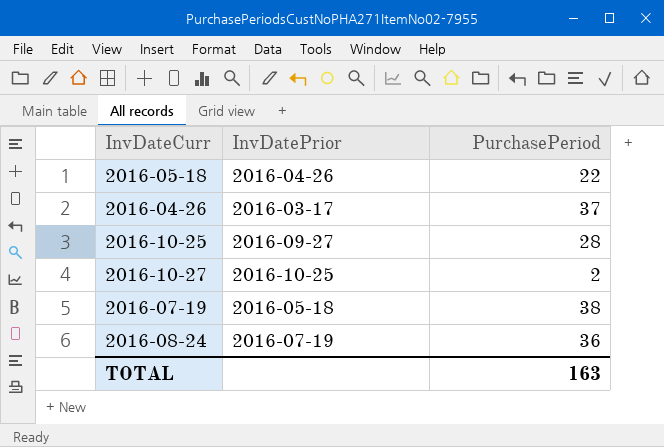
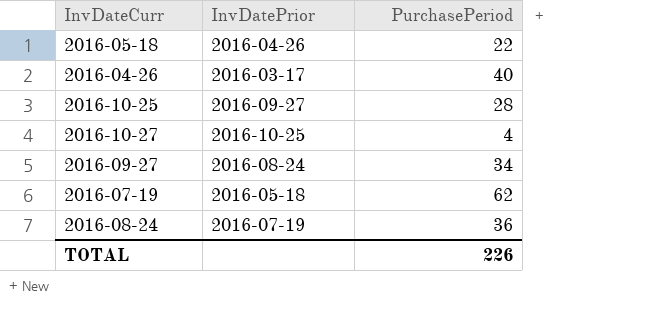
2016-04-26 | PurchasePeriod: 37 -> 40
2016-10-27 | PurchasePeriod: 2 -> 4
row 2016-09-27: none -> 2016-08-24 | 34
2016-07-19 | PurchasePeriod: 38 -> 62
TOTAL | PurchasePeriod: 163 -> 226

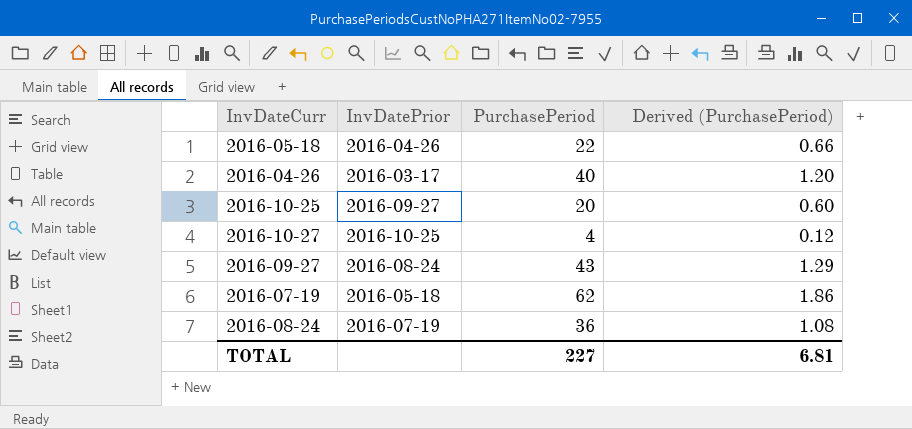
column Derived (PurchasePeriod) | formula: none -> [PurchasePeriod] * 0.03
2016-10-25 | PurchasePeriod: 28 -> 20
2016-09-27 | PurchasePeriod: 34 -> 43
TOTAL | PurchasePeriod: 226 -> 227

